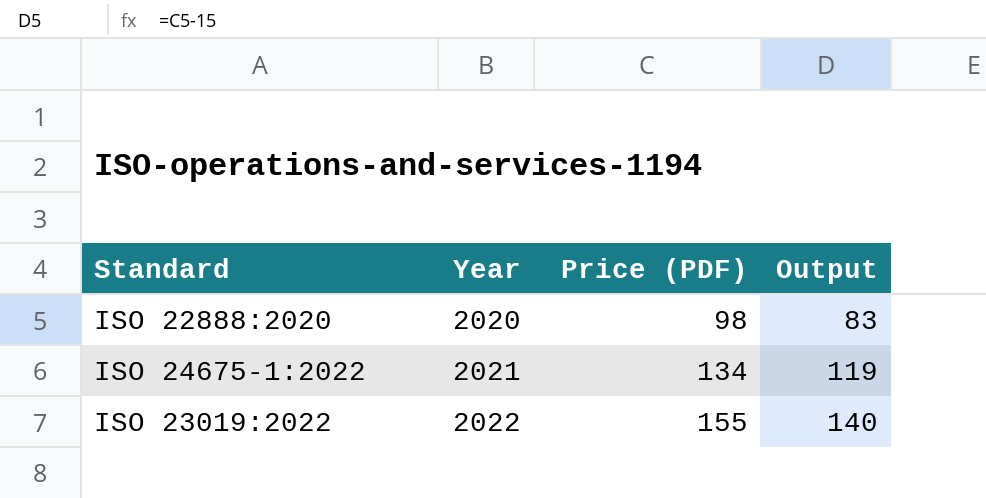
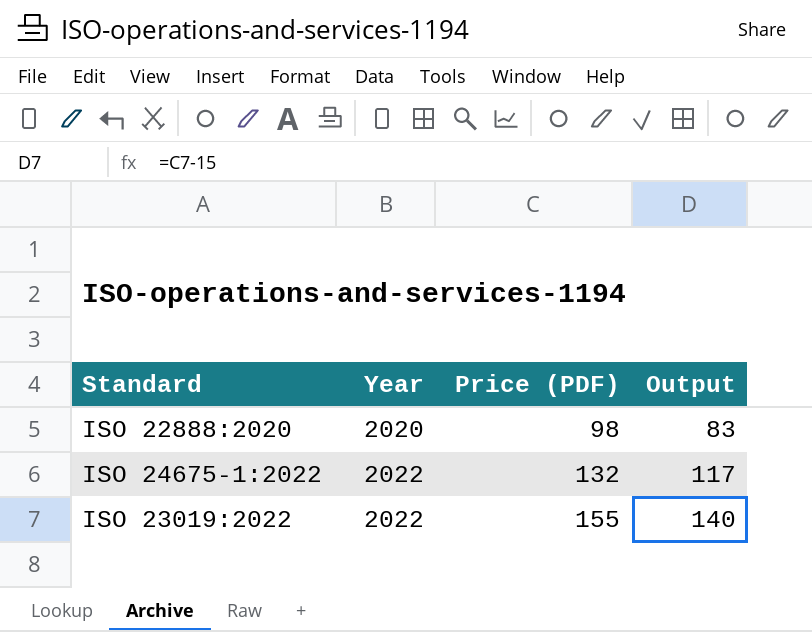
ISO 24675-1:2022 | Year: 2021 -> 2022
ISO 24675-1:2022 | Price (PDF): 134 -> 132
ISO 24675-1:2022 | Output: 119 -> 117

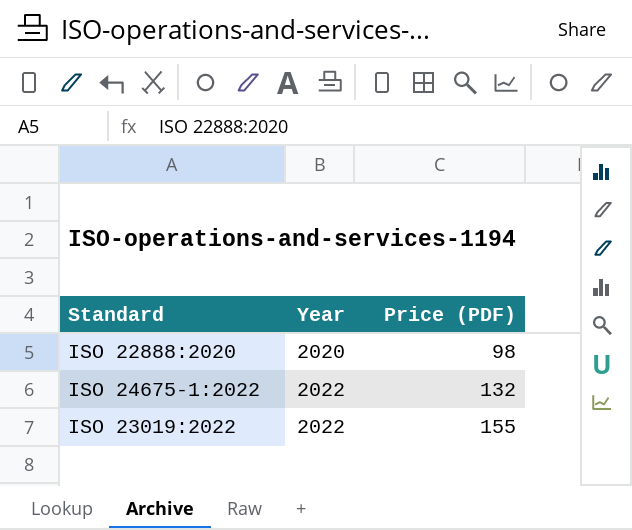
column Output | formula: [Price (PDF)] - 15 -> none

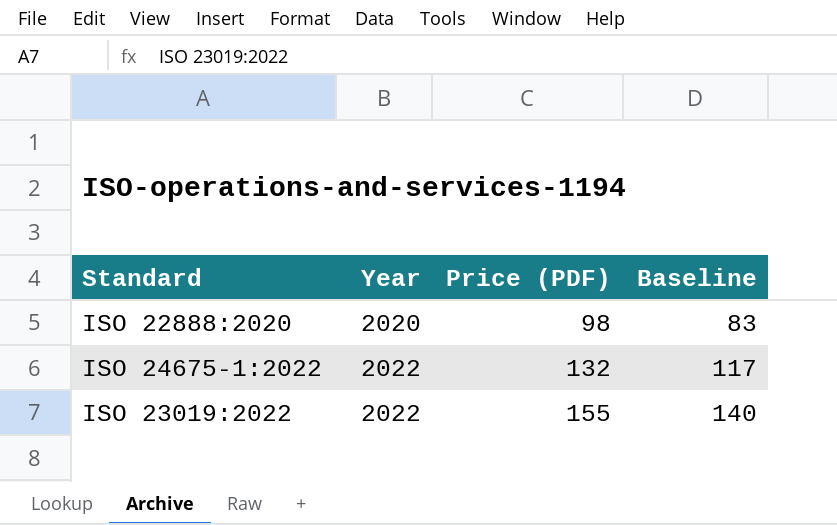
column Baseline | formula: none -> [Price (PDF)] - 15

